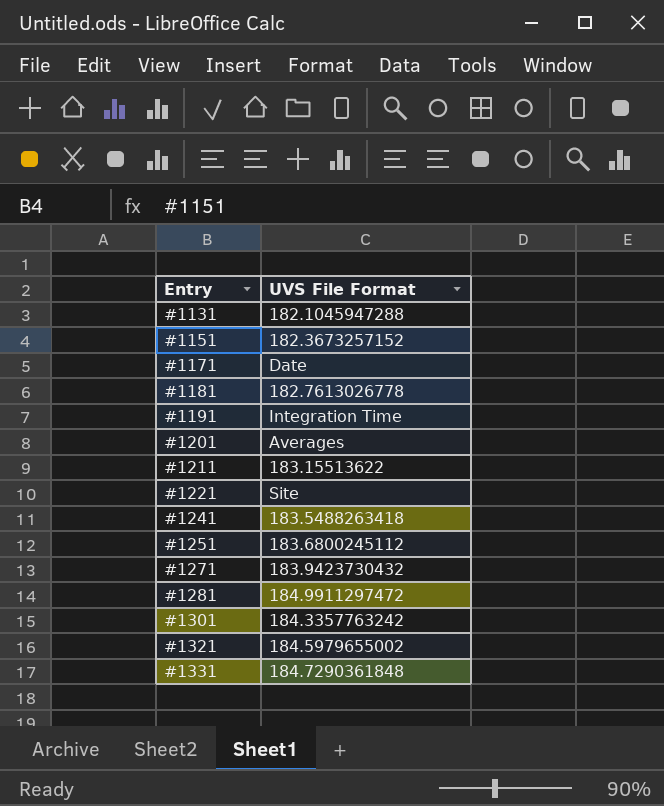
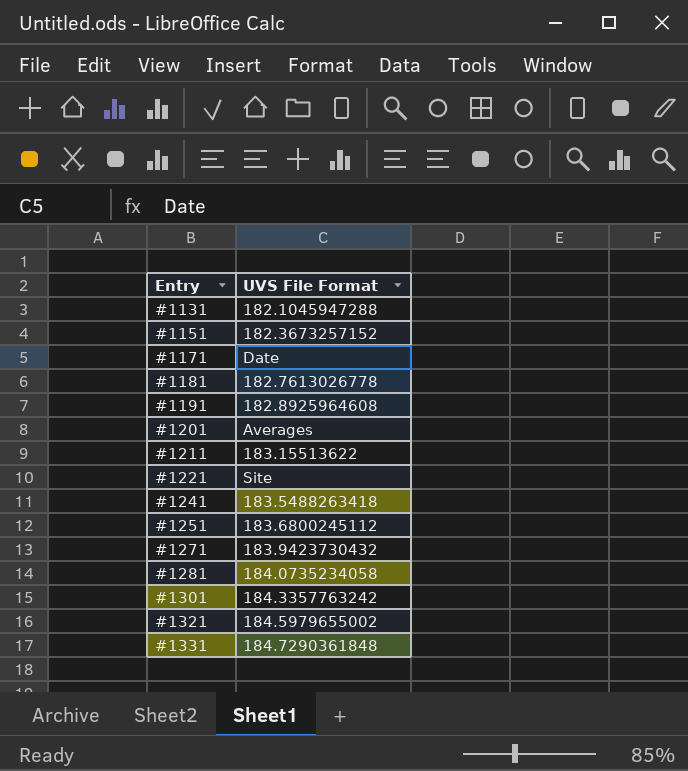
#1191 | UVS File Format: Integration Time -> 182.8925964608
#1281 | UVS File Format: 184.9911297472 -> 184.0735234058

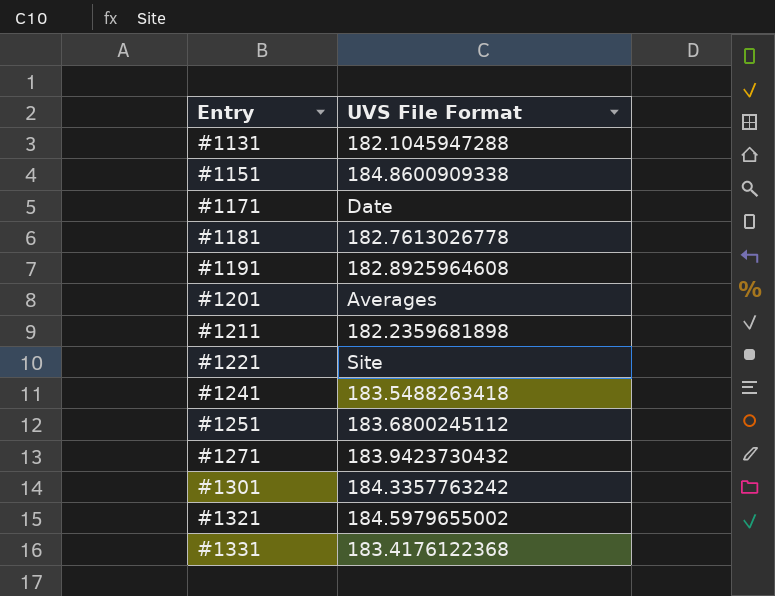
row #1281: 184.0735234058 -> none
#1151 | UVS File Format: 182.3673257152 -> 184.8600909338
#1211 | UVS File Format: 183.15513622 -> 182.2359681898
#1331 | UVS File Format: 184.7290361848 -> 183.4176122368

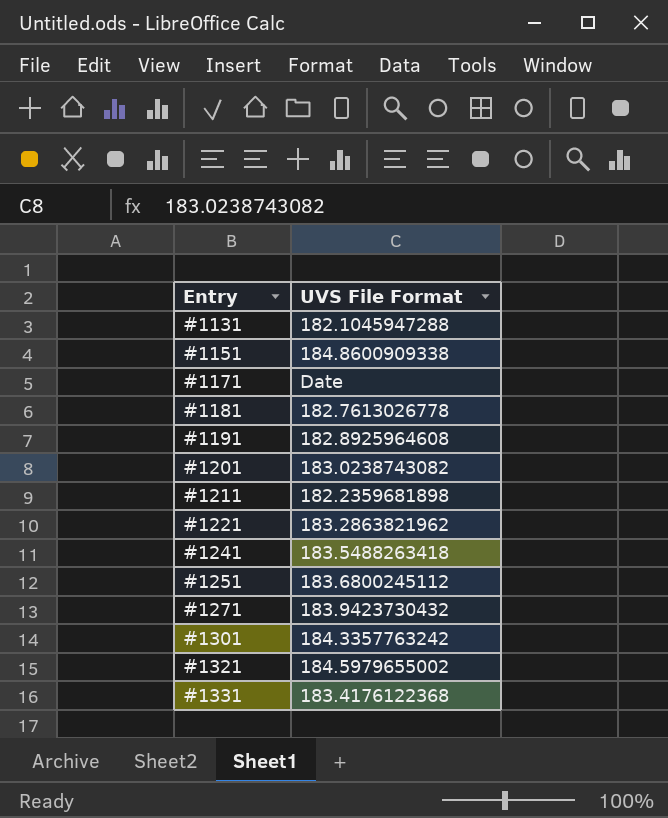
#1201 | UVS File Format: Averages -> 183.0238743082
#1221 | UVS File Format: Site -> 183.2863821962

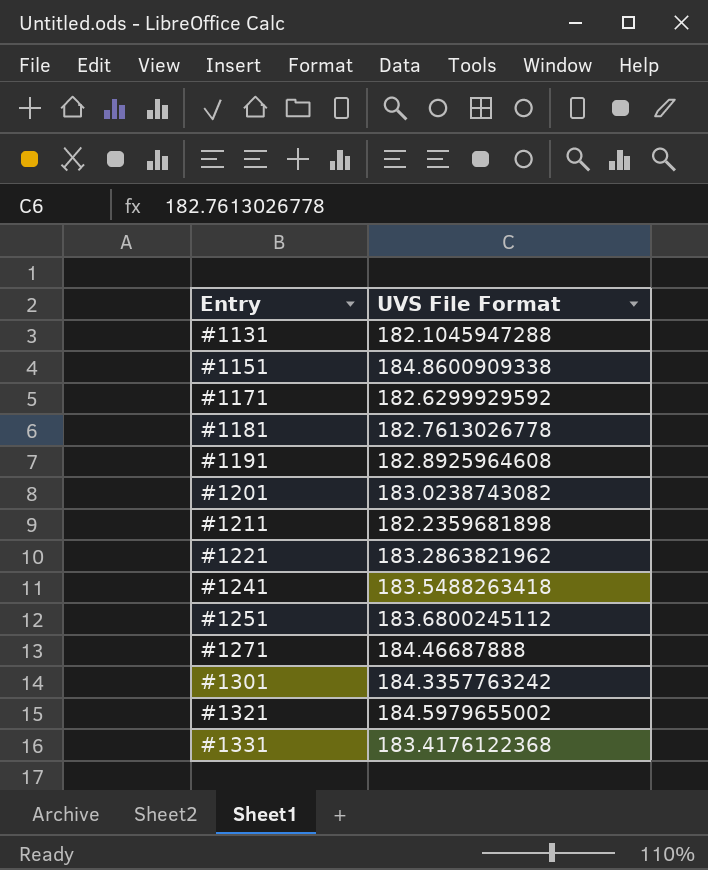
#1171 | UVS File Format: Date -> 182.6299929592
#1271 | UVS File Format: 183.9423730432 -> 184.46687888

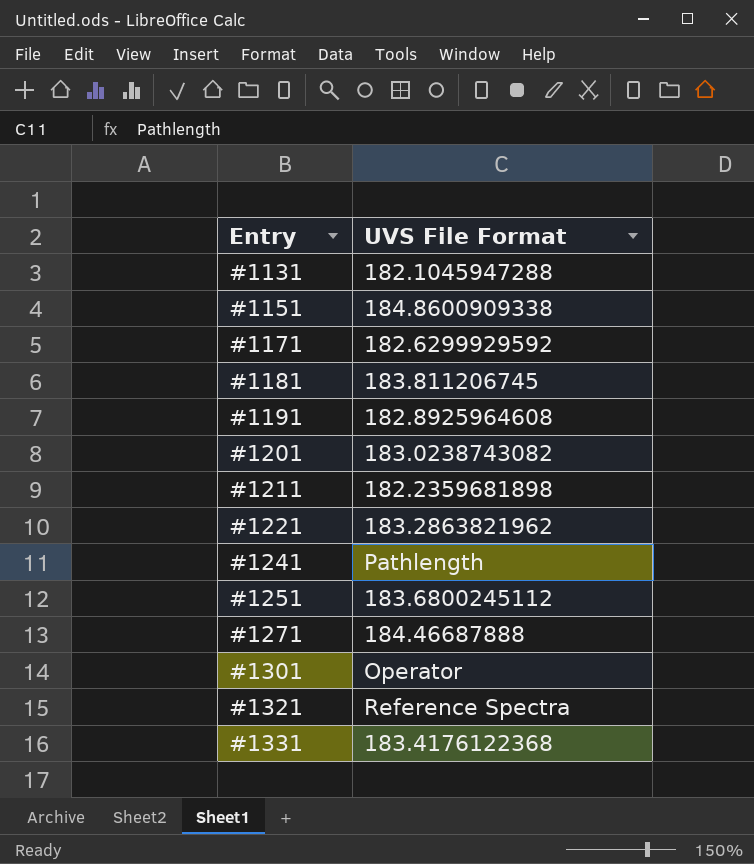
#1181 | UVS File Format: 182.7613026778 -> 183.811206745
#1241 | UVS File Format: 183.5488263418 -> Pathlength
#1301 | UVS File Format: 184.3357763242 -> Operator
#1321 | UVS File Format: 184.5979655002 -> Reference Spectra

